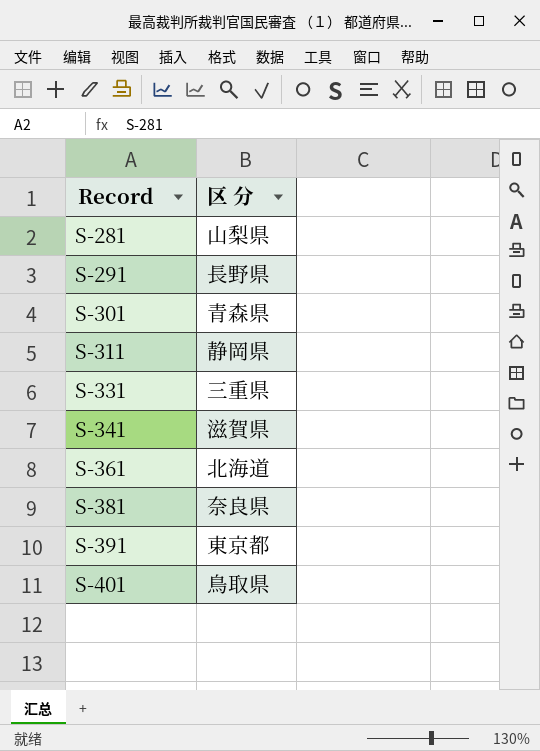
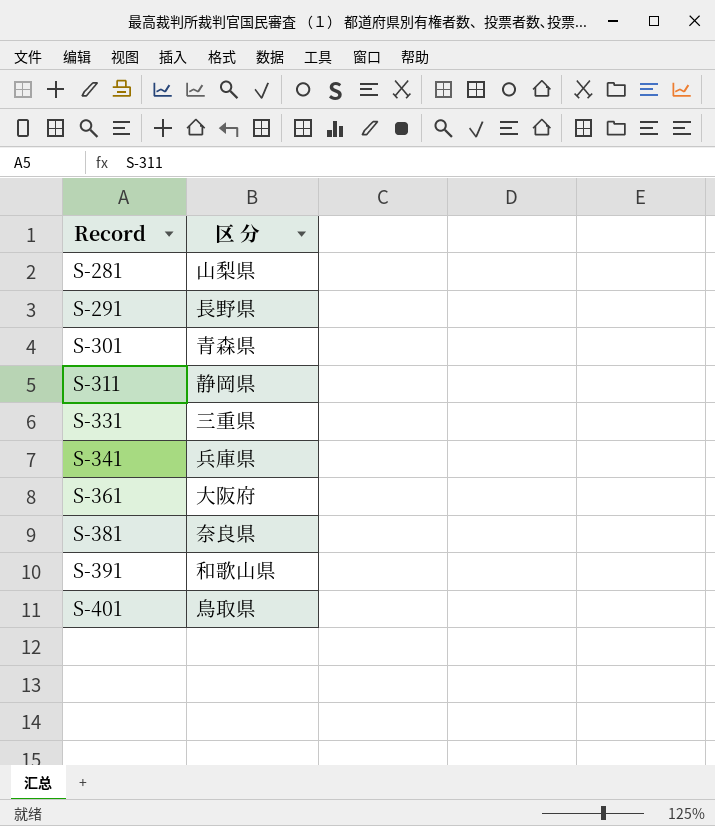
S-341 | 区 分: 滋賀県 -> 兵庫県
S-361 | 区 分: 北海道 -> 大阪府
S-391 | 区 分: 東京都 -> 和歌山県

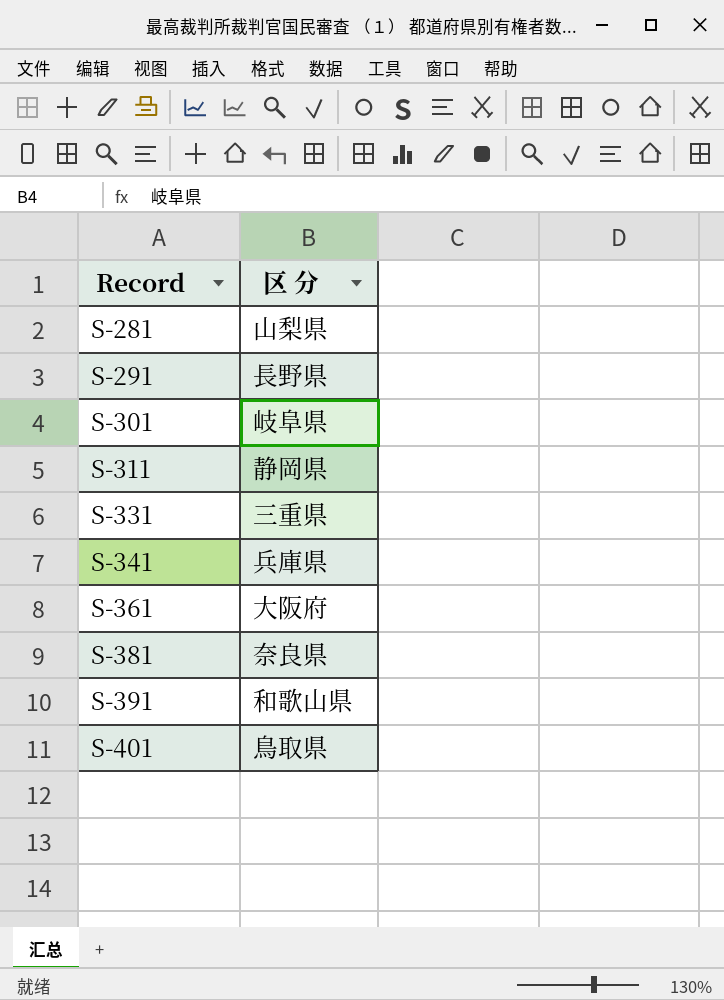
S-301 | 区 分: 青森県 -> 岐阜県

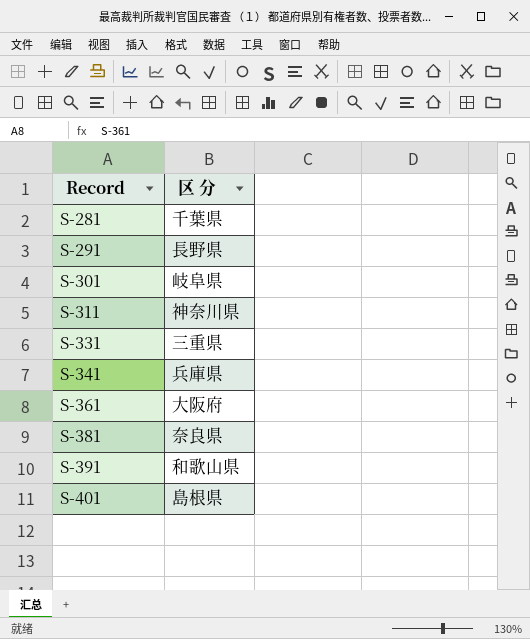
S-281 | 区 分: 山梨県 -> 千葉県
S-311 | 区 分: 静岡県 -> 神奈川県
S-401 | 区 分: 鳥取県 -> 島根県

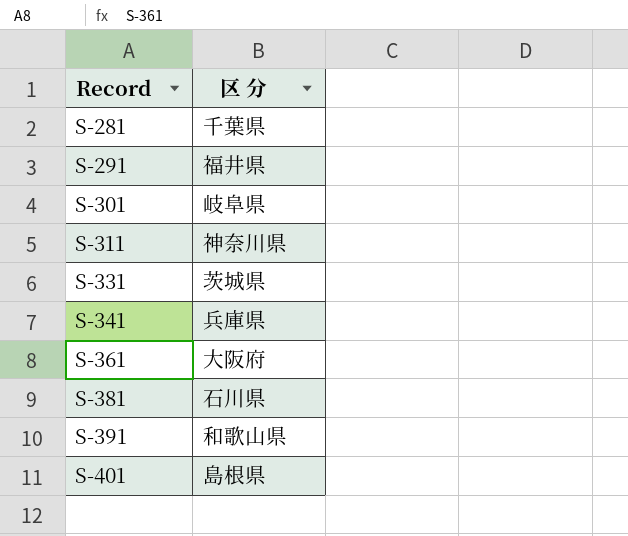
S-291 | 区 分: 長野県 -> 福井県
S-331 | 区 分: 三重県 -> 茨城県
S-381 | 区 分: 奈良県 -> 石川県

